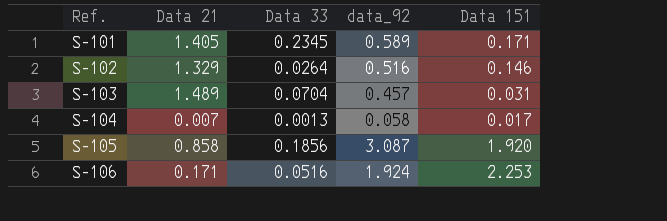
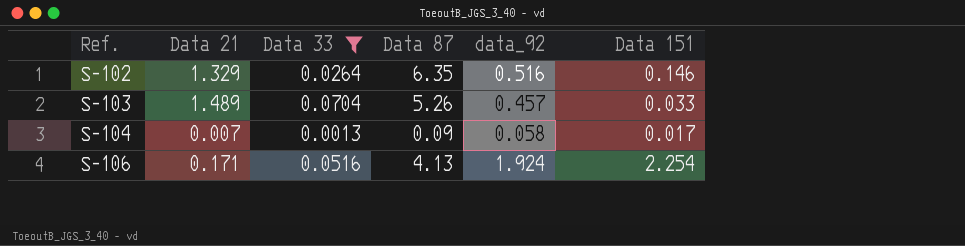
filter: none -> Data 33 <= 0.0704
column Data 87 | position: none -> 4
S-103 | Data 151: 0.031 -> 0.033
S-106 | Data 151: 2.253 -> 2.254

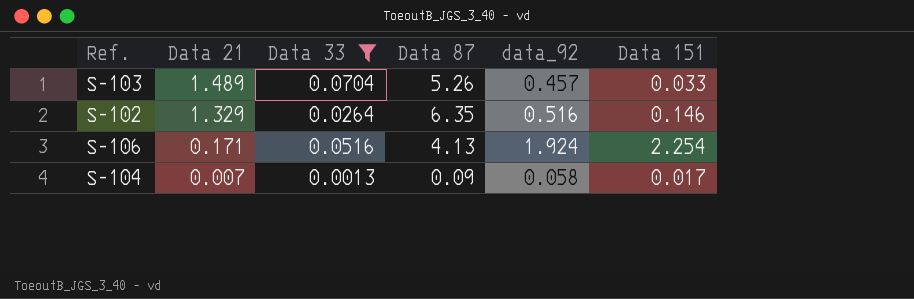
row order: Ref. ascending -> Data 21 descending

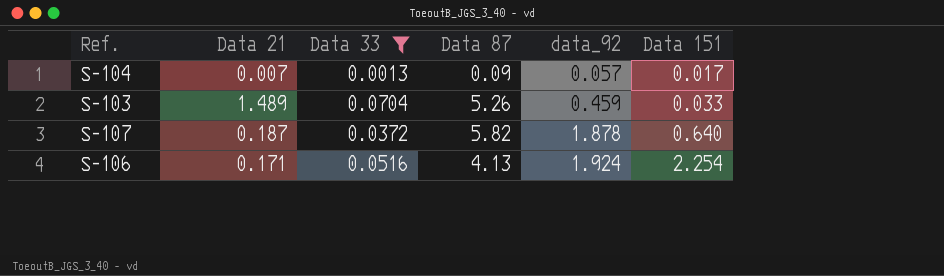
row order: Data 21 descending -> data_92 ascending
row S-102: 1.329 | 0.0264 | 6.35 | 0.516 | 0.146 -> none
S-104 | data_92: 0.058 -> 0.057
S-103 | data_92: 0.457 -> 0.459
row S-107: none -> 0.187 | 0.0372 | 5.82 | 1.878 | 0.640

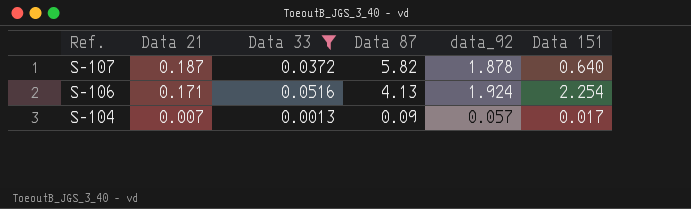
row order: data_92 ascending -> Ref. descending
row S-103: 1.489 | 0.0704 | 5.26 | 0.459 | 0.033 -> none

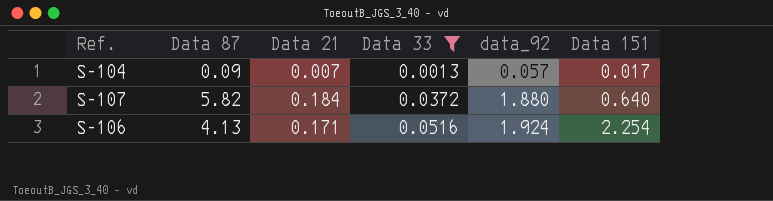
row order: Ref. descending -> Data 33 ascending
column Data 87 | position: 4 -> 2
S-107 | Data 21: 0.187 -> 0.184
S-107 | data_92: 1.878 -> 1.880

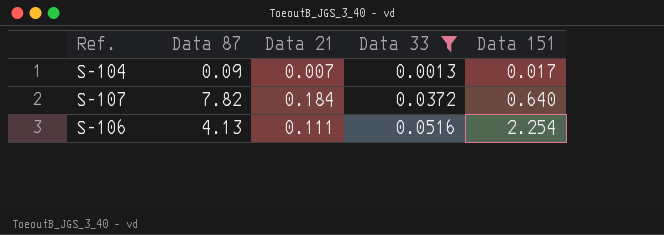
column data_92 | position: 5 -> none
S-107 | Data 87: 5.82 -> 7.82
S-106 | Data 21: 0.171 -> 0.111

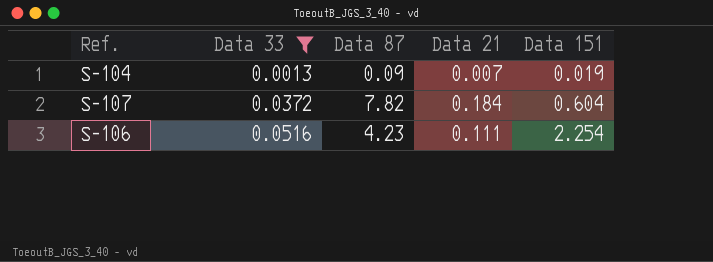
column Data 33 | position: 4 -> 2
S-104 | Data 151: 0.017 -> 0.019
S-107 | Data 151: 0.640 -> 0.604
S-106 | Data 87: 4.13 -> 4.23

